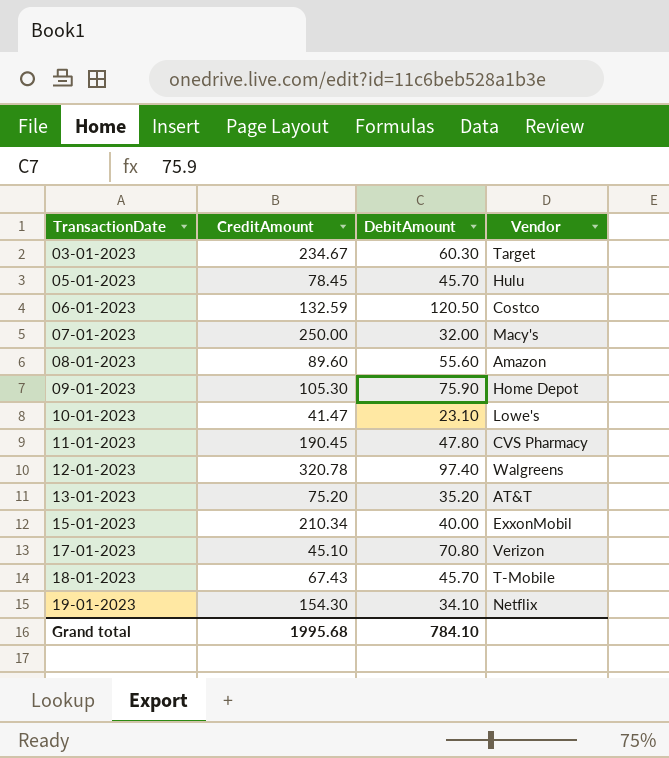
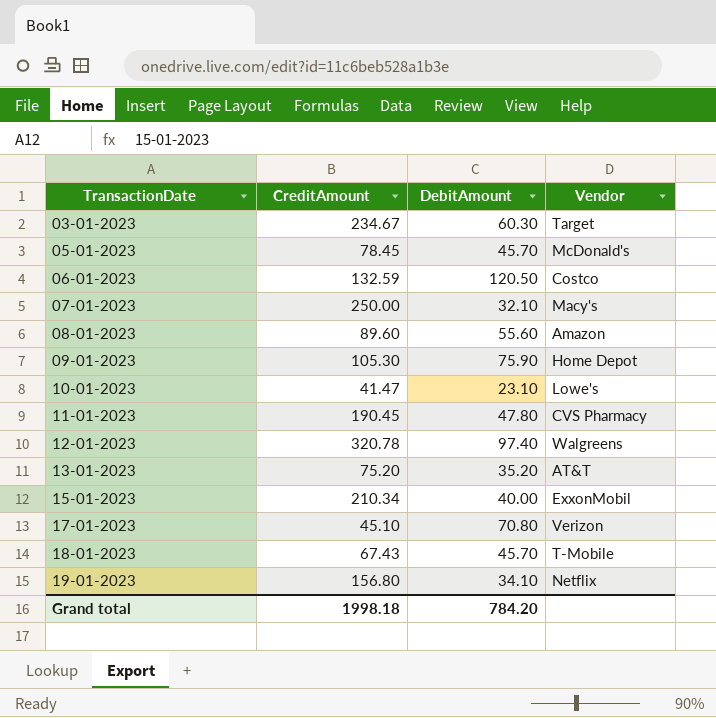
05-01-2023 | Vendor: Hulu -> McDonald's
07-01-2023 | DebitAmount: 32.00 -> 32.10
19-01-2023 | CreditAmount: 154.30 -> 156.80
Grand total | CreditAmount: 1995.68 -> 1998.18
Grand total | DebitAmount: 784.10 -> 784.20

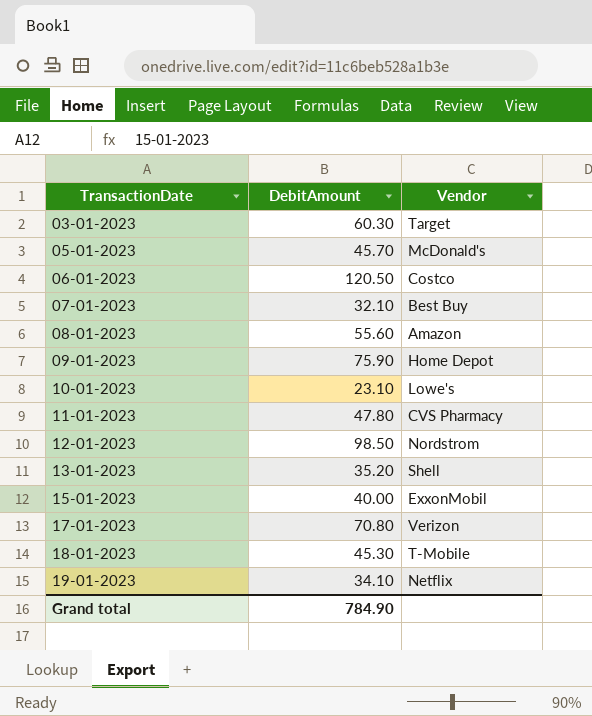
column CreditAmount | position: 2 -> none
07-01-2023 | Vendor: Macy's -> Best Buy
12-01-2023 | DebitAmount: 97.40 -> 98.50
12-01-2023 | Vendor: Walgreens -> Nordstrom
13-01-2023 | Vendor: AT&T -> Shell
18-01-2023 | DebitAmount: 45.70 -> 45.30
Grand total | DebitAmount: 784.20 -> 784.90

